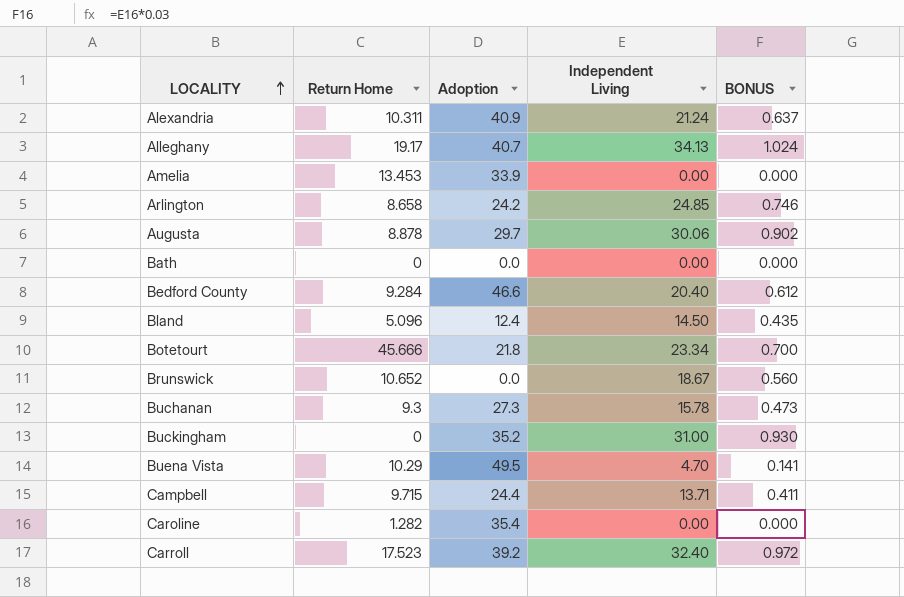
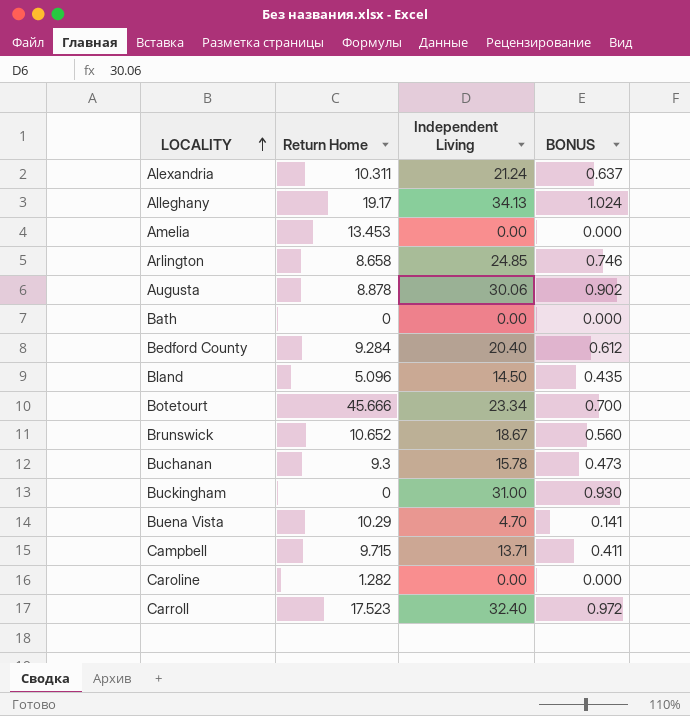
column Adoption | position: 3 -> none

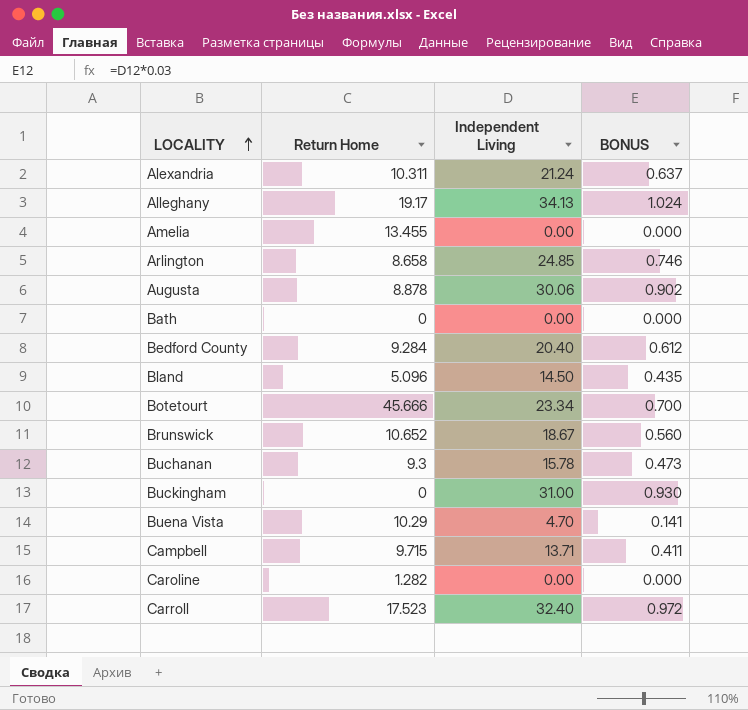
Amelia | Return Home: 13.453 -> 13.455

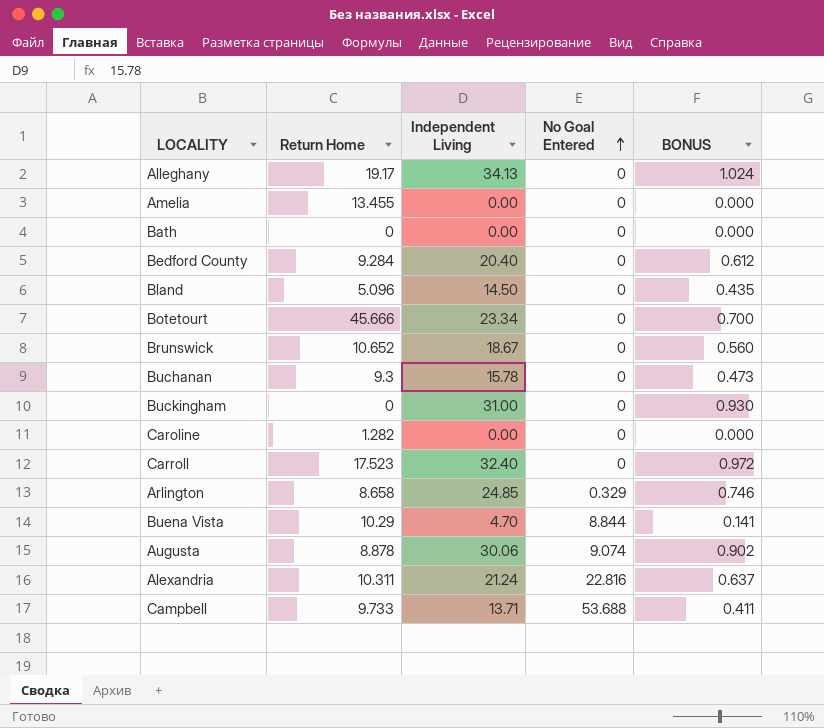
row order: LOCALITY ascending -> No Goal Entered ascending
column No Goal Entered | position: none -> 4
Campbell | Return Home: 9.715 -> 9.733

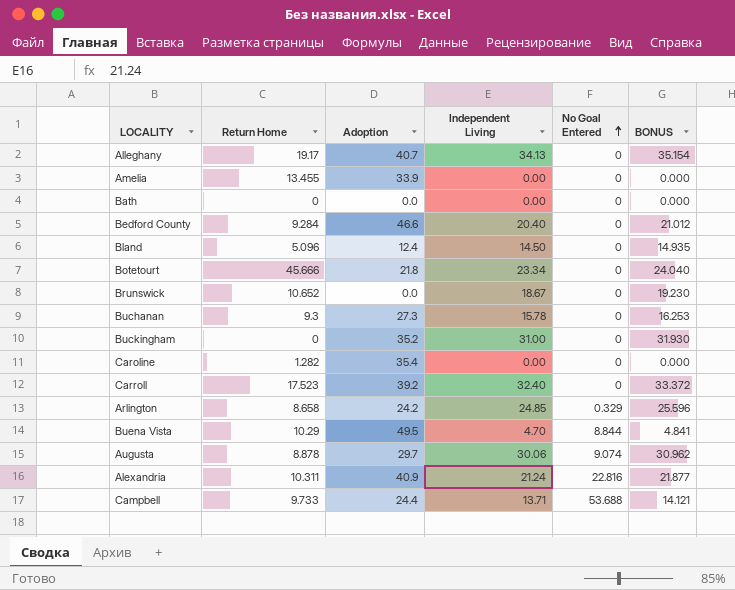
column Adoption | position: none -> 3
column BONUS | formula: [Independent Living] * 0.03 -> [Independent Living] * 1.03

